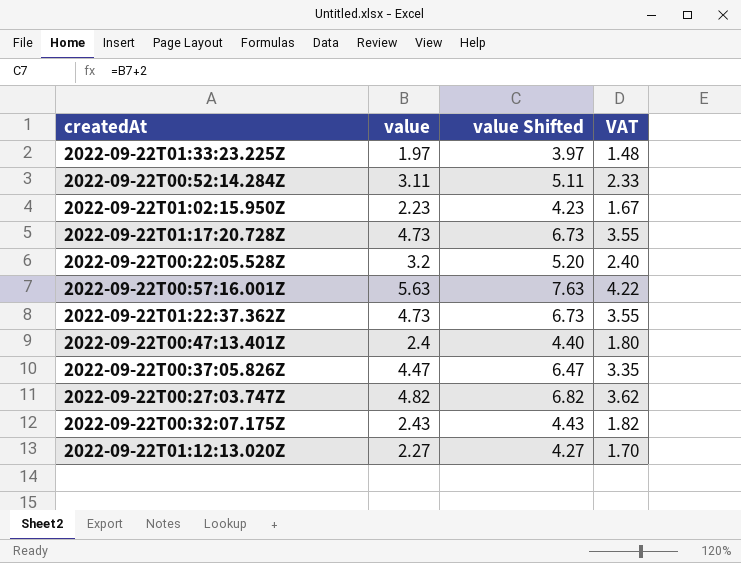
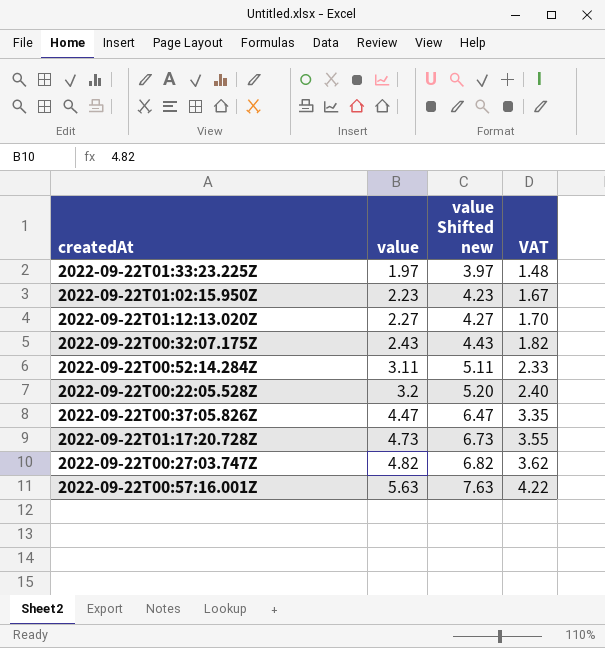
row order: none -> value ascending
column name: value Shifted -> value Shifted new
row 2022-09-22T01:22:37.362Z: 4.73 | 6.73 | 3.55 -> none
row 2022-09-22T00:47:13.401Z: 2.4 | 4.40 | 1.80 -> none

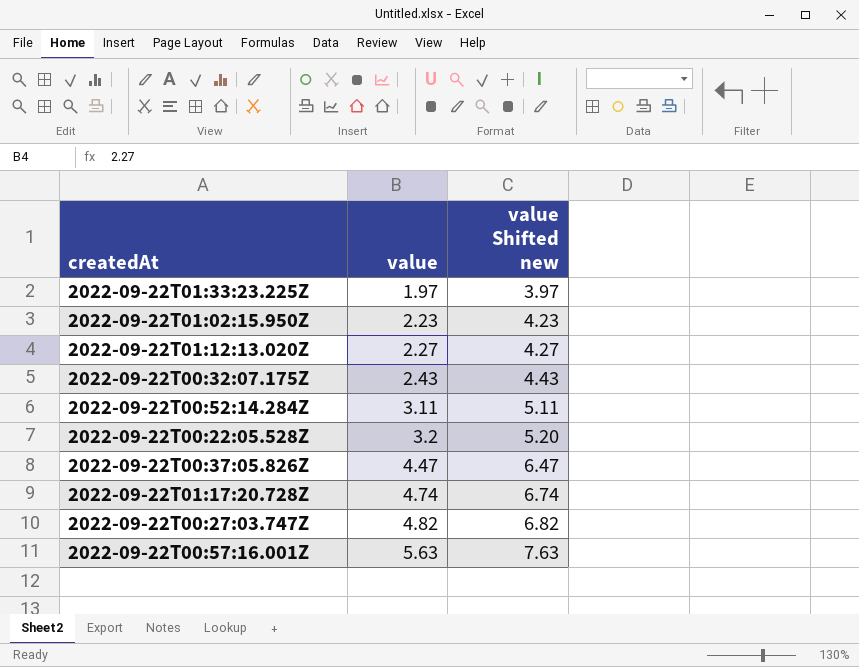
column VAT | formula: [value] * 0.75 -> none
2022-09-22T01:17:20.728Z | value: 4.73 -> 4.74
2022-09-22T01:17:20.728Z | value Shifted new: 6.73 -> 6.74

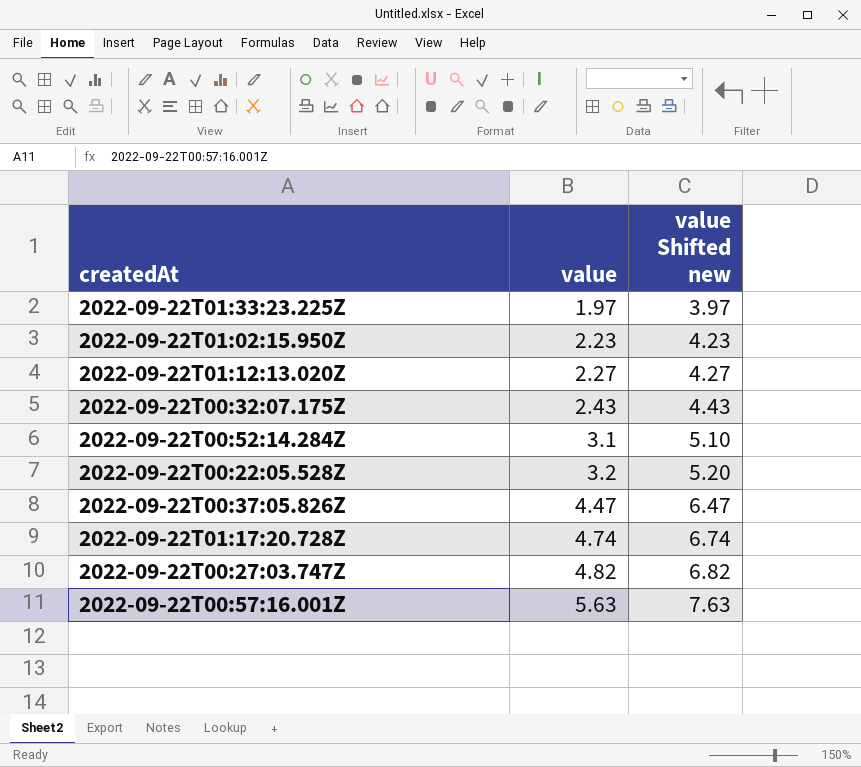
2022-09-22T00:52:14.284Z | value: 3.11 -> 3.1
2022-09-22T00:52:14.284Z | value Shifted new: 5.11 -> 5.10

